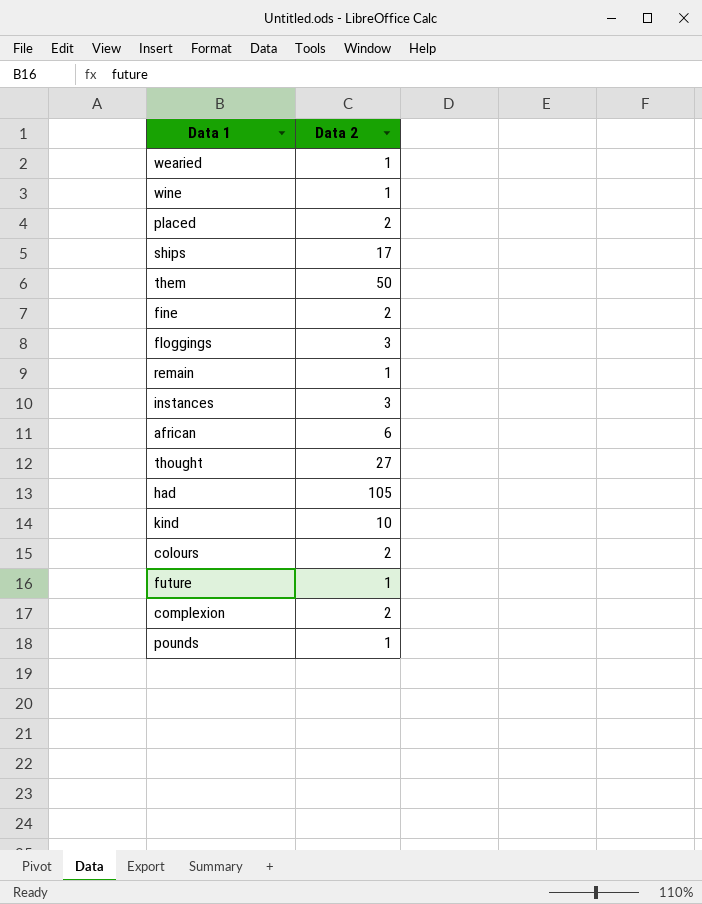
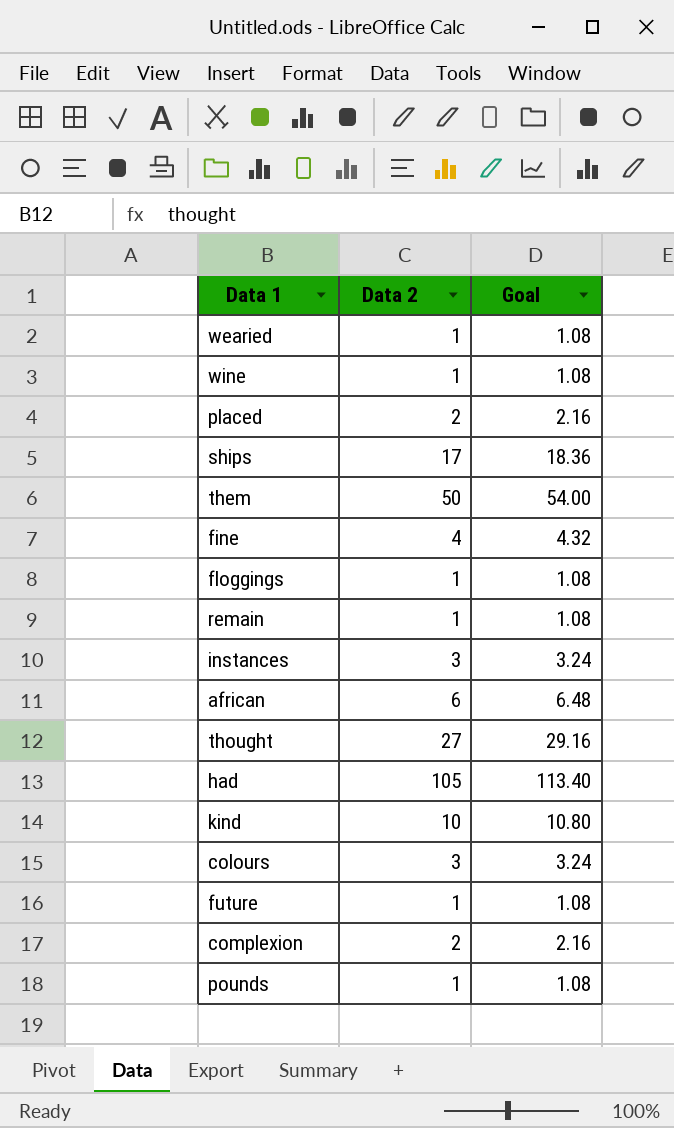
column Goal | formula: none -> [Data 2] * 1.08
fine | Data 2: 2 -> 4
floggings | Data 2: 3 -> 1
colours | Data 2: 2 -> 3

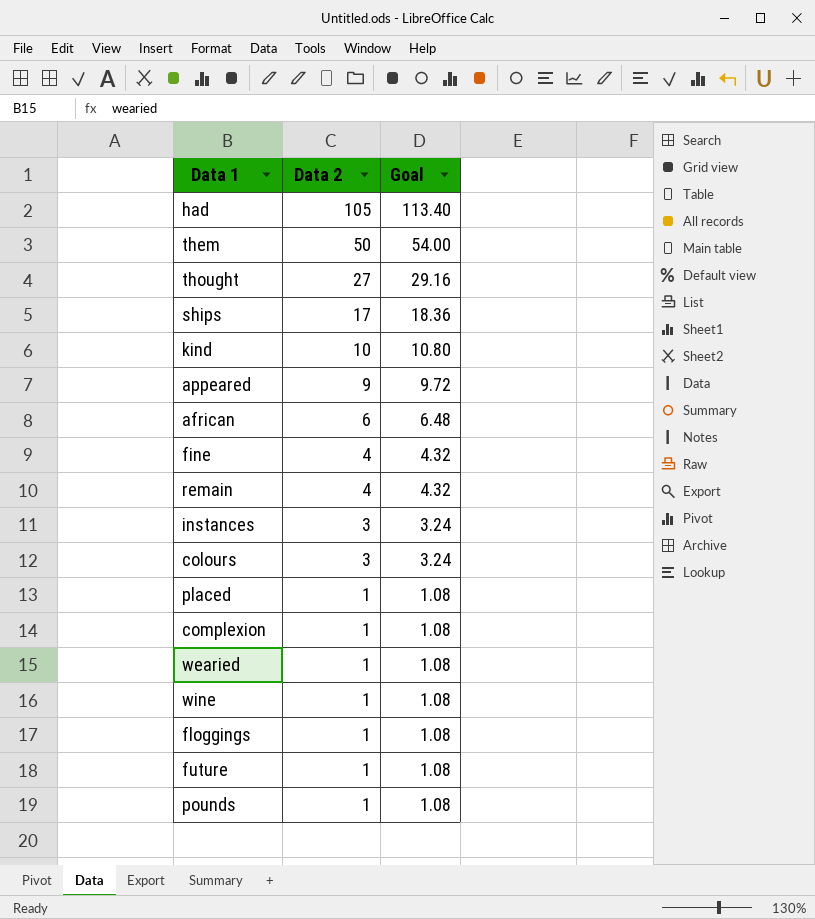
row order: none -> Data 2 descending
row appeared: none -> 9 | 9.72
remain | Data 2: 1 -> 4
remain | Goal: 1.08 -> 4.32
placed | Data 2: 2 -> 1
placed | Goal: 2.16 -> 1.08
complexion | Data 2: 2 -> 1
complexion | Goal: 2.16 -> 1.08

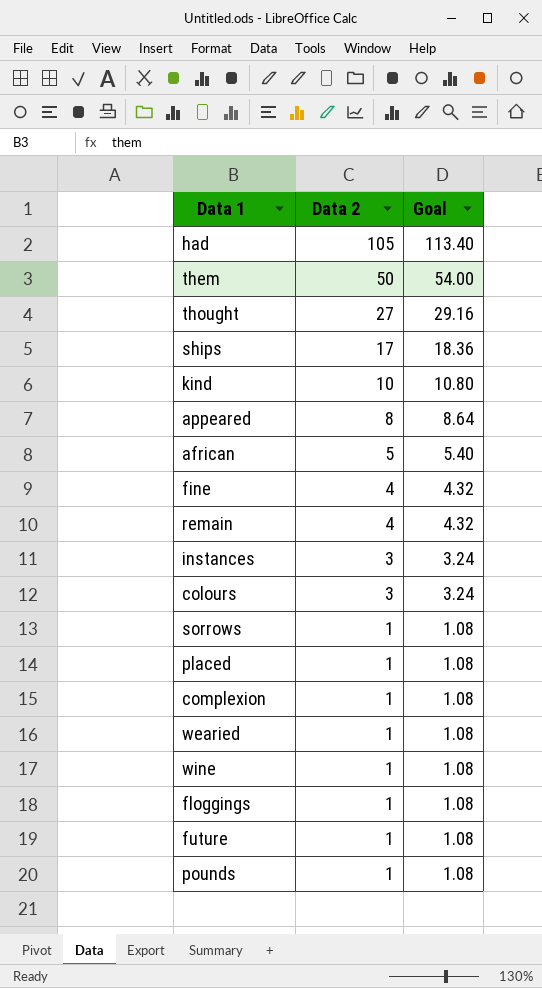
appeared | Data 2: 9 -> 8
appeared | Goal: 9.72 -> 8.64
african | Data 2: 6 -> 5
african | Goal: 6.48 -> 5.40
row sorrows: none -> 1 | 1.08

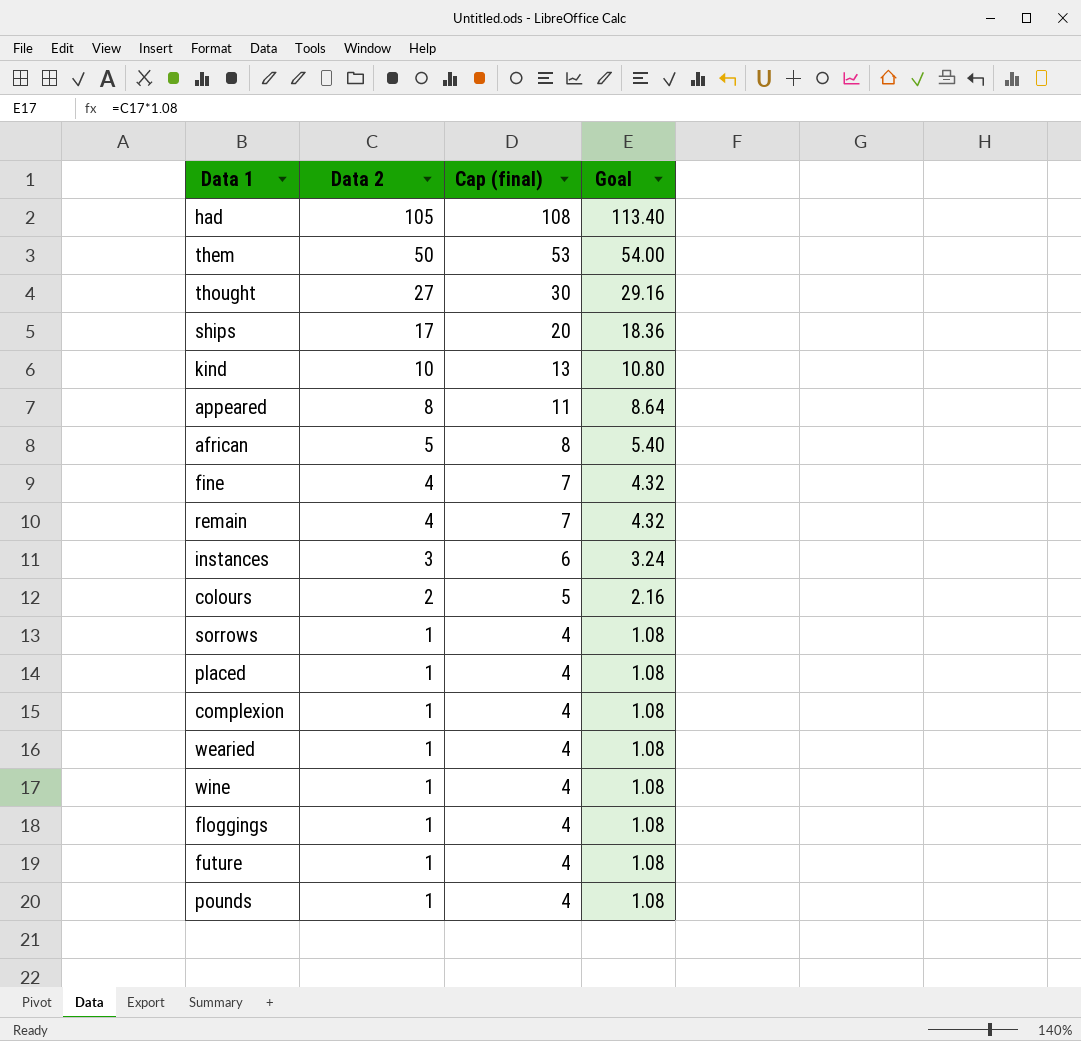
column Cap (final) | formula: none -> [Data 2] + 3
colours | Data 2: 3 -> 2
colours | Goal: 3.24 -> 2.16

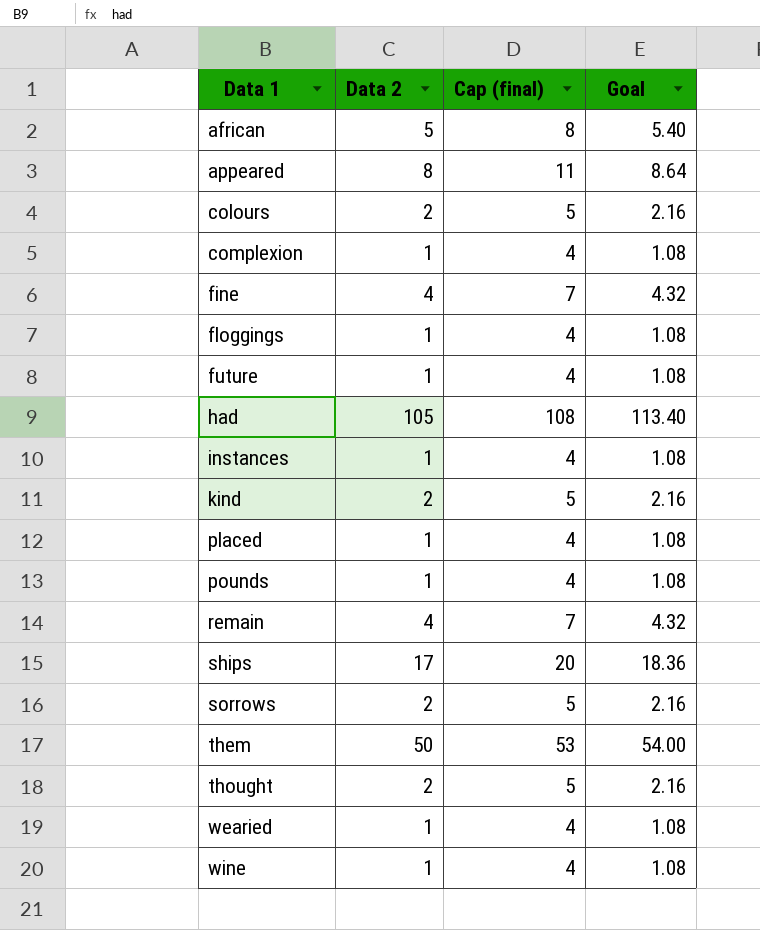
row order: Data 2 descending -> Data 1 ascending
instances | Data 2: 3 -> 1
instances | Cap (final): 6 -> 4
instances | Goal: 3.24 -> 1.08
kind | Data 2: 10 -> 2
kind | Cap (final): 13 -> 5
kind | Goal: 10.80 -> 2.16
sorrows | Data 2: 1 -> 2
sorrows | Cap (final): 4 -> 5
sorrows | Goal: 1.08 -> 2.16
thought | Data 2: 27 -> 2
thought | Cap (final): 30 -> 5
thought | Goal: 29.16 -> 2.16

